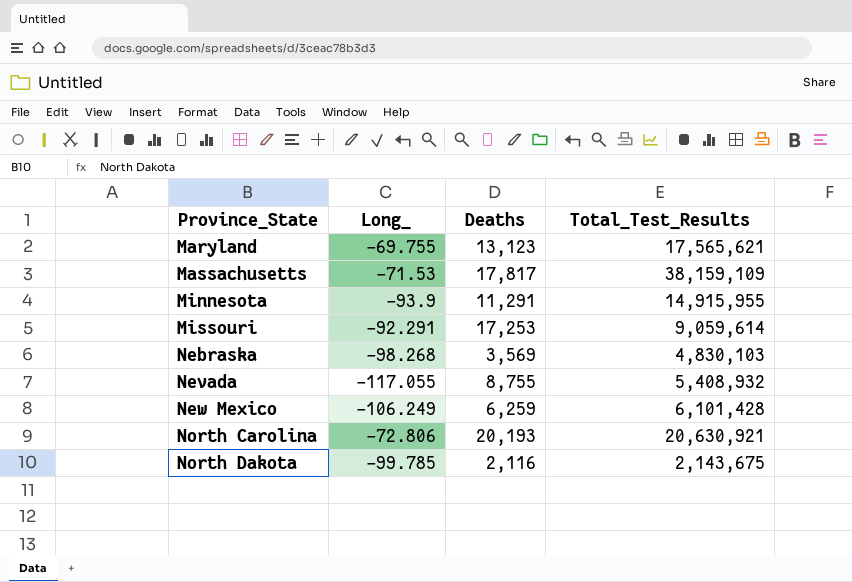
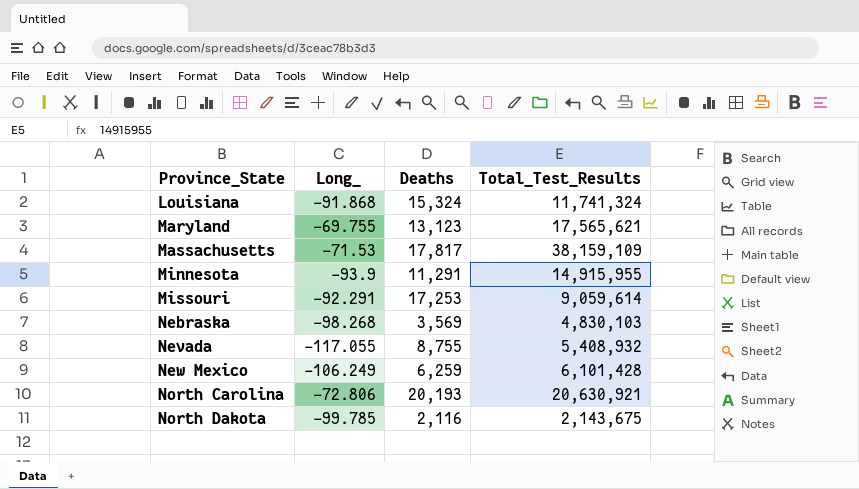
row Louisiana: none -> -91.868 | 15,324 | 11,741,324

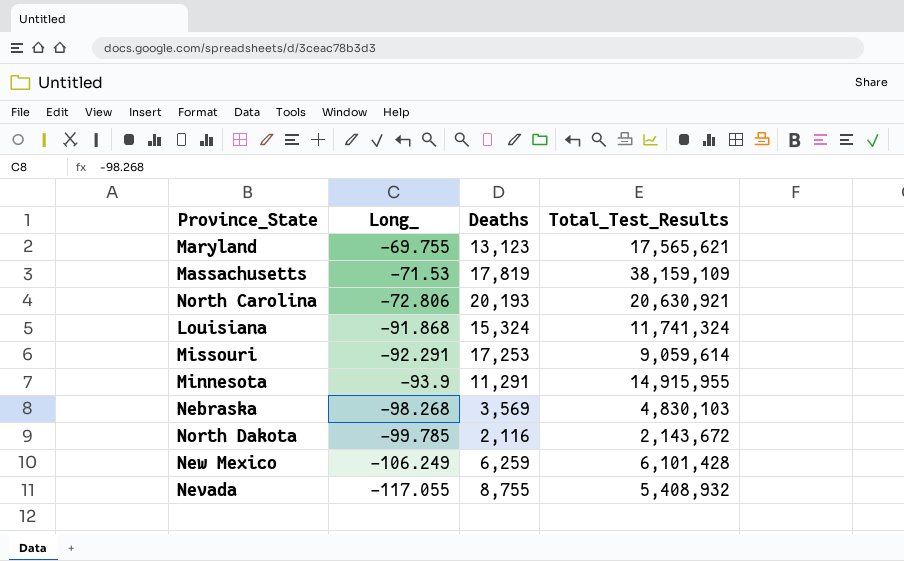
row order: Province_State ascending -> Long_ descending
Massachusetts | Deaths: 17,817 -> 17,819
North Dakota | Total_Test_Results: 2,143,675 -> 2,143,672

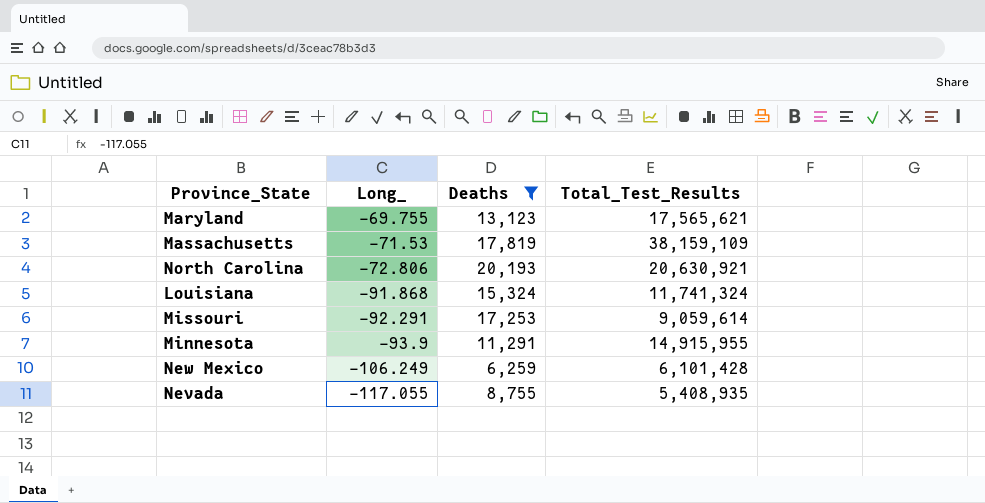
filter: none -> Deaths >= 6,259
Nevada | Total_Test_Results: 5,408,932 -> 5,408,935

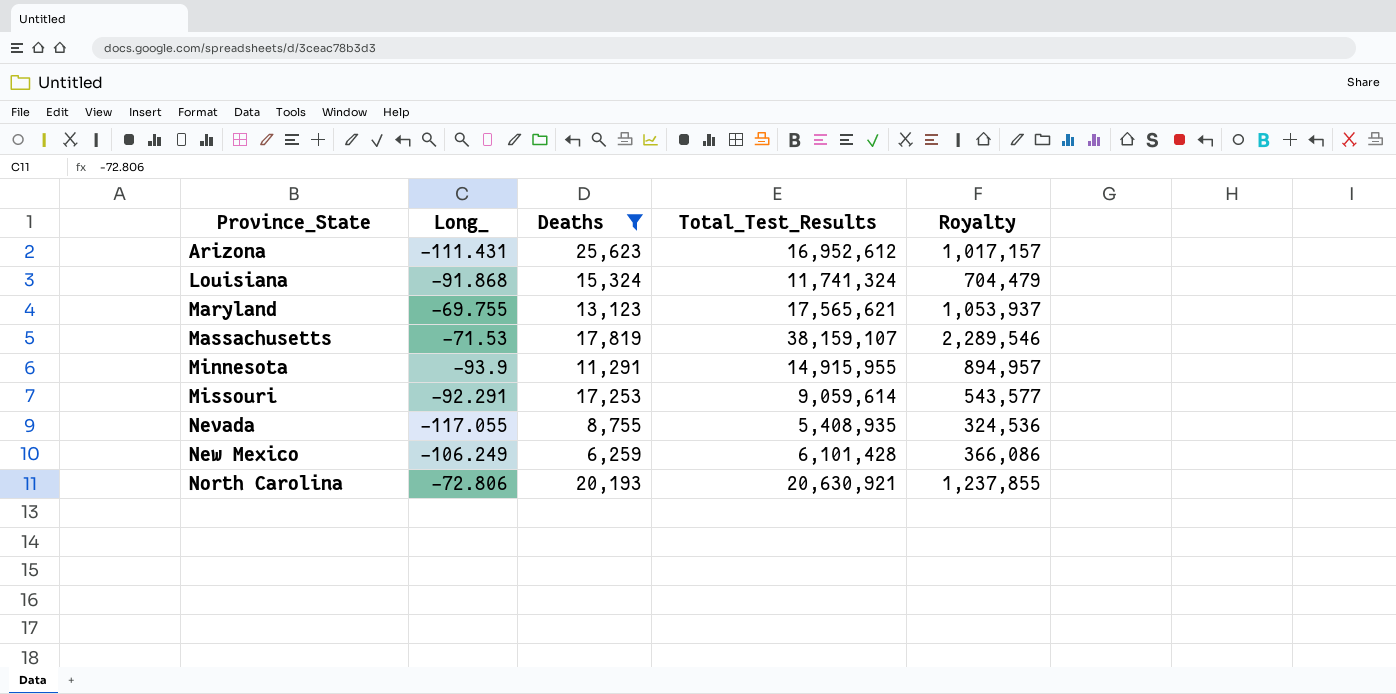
row order: Long_ descending -> Province_State ascending
column Royalty | formula: none -> [Total_Test_Results] * 0.06
row Arizona: none -> -111.431 | 25,623 | 16,952,612 | 1,017,157
Massachusetts | Total_Test_Results: 38,159,109 -> 38,159,107

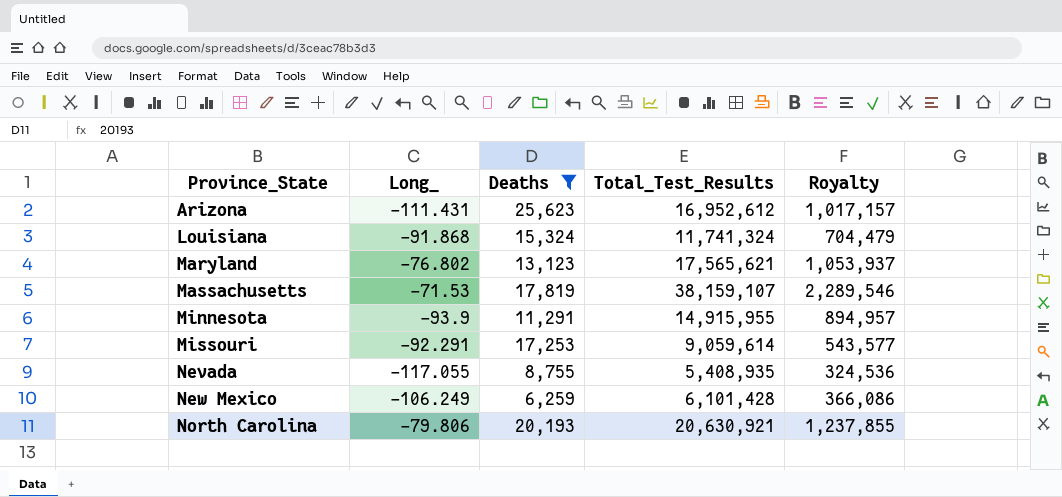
Maryland | Long_: -69.755 -> -76.802
North Carolina | Long_: -72.806 -> -79.806

